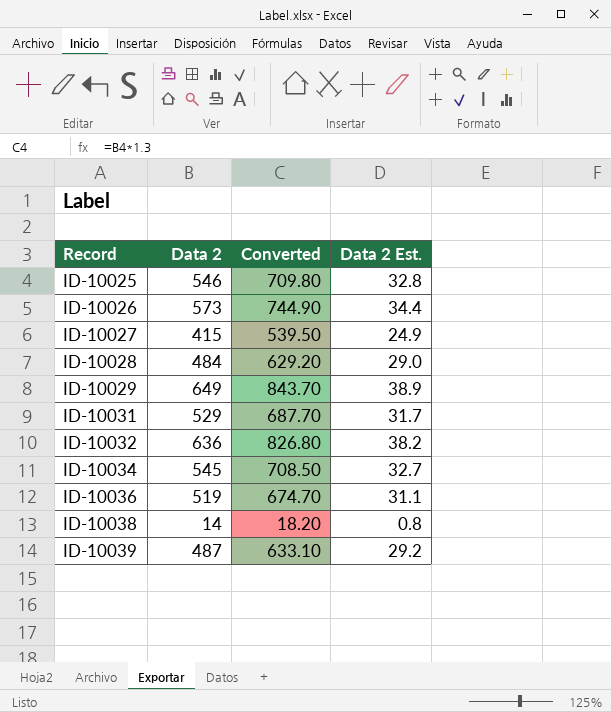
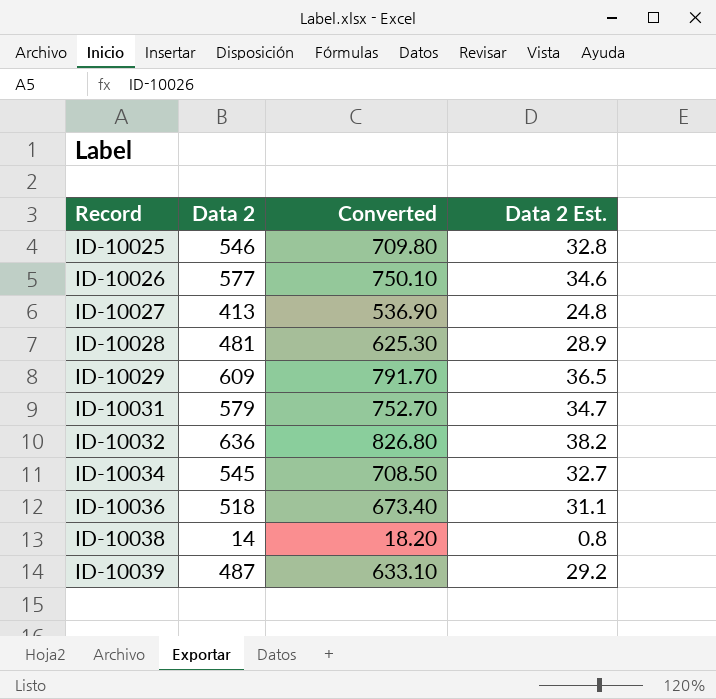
ID-10026 | Data 2: 573 -> 577
ID-10026 | Converted: 744.90 -> 750.10
ID-10026 | Data 2 Est.: 34.4 -> 34.6
ID-10027 | Data 2: 415 -> 413
ID-10027 | Converted: 539.50 -> 536.90
ID-10027 | Data 2 Est.: 24.9 -> 24.8
ID-10028 | Data 2: 484 -> 481
ID-10028 | Converted: 629.20 -> 625.30
ID-10028 | Data 2 Est.: 29.0 -> 28.9
ID-10029 | Data 2: 649 -> 609
ID-10029 | Converted: 843.70 -> 791.70
ID-10029 | Data 2 Est.: 38.9 -> 36.5
ID-10031 | Data 2: 529 -> 579
ID-10031 | Converted: 687.70 -> 752.70
ID-10031 | Data 2 Est.: 31.7 -> 34.7
ID-10036 | Data 2: 519 -> 518
ID-10036 | Converted: 674.70 -> 673.40

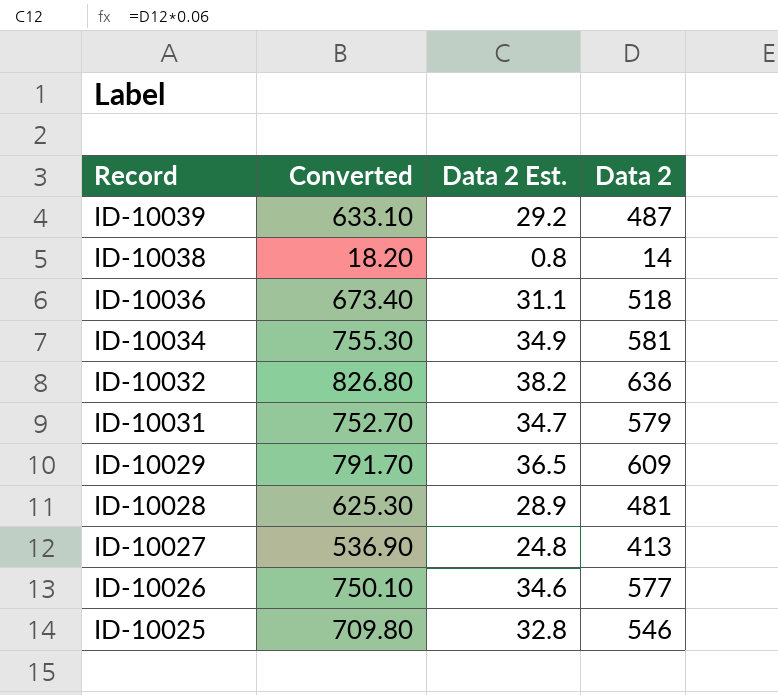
row order: Record ascending -> Record descending
column Data 2 | position: 2 -> 4
ID-10034 | Converted: 708.50 -> 755.30
ID-10034 | Data 2 Est.: 32.7 -> 34.9
ID-10034 | Data 2: 545 -> 581

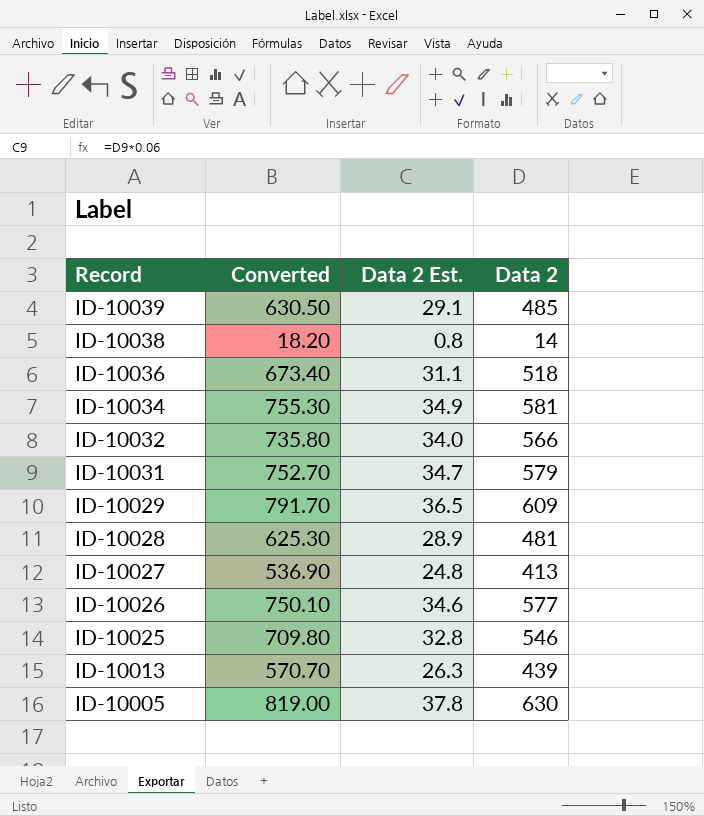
ID-10039 | Converted: 633.10 -> 630.50
ID-10039 | Data 2 Est.: 29.2 -> 29.1
ID-10039 | Data 2: 487 -> 485
ID-10032 | Converted: 826.80 -> 735.80
ID-10032 | Data 2 Est.: 38.2 -> 34.0
ID-10032 | Data 2: 636 -> 566
row ID-10013: none -> 570.70 | 26.3 | 439
row ID-10005: none -> 819.00 | 37.8 | 630

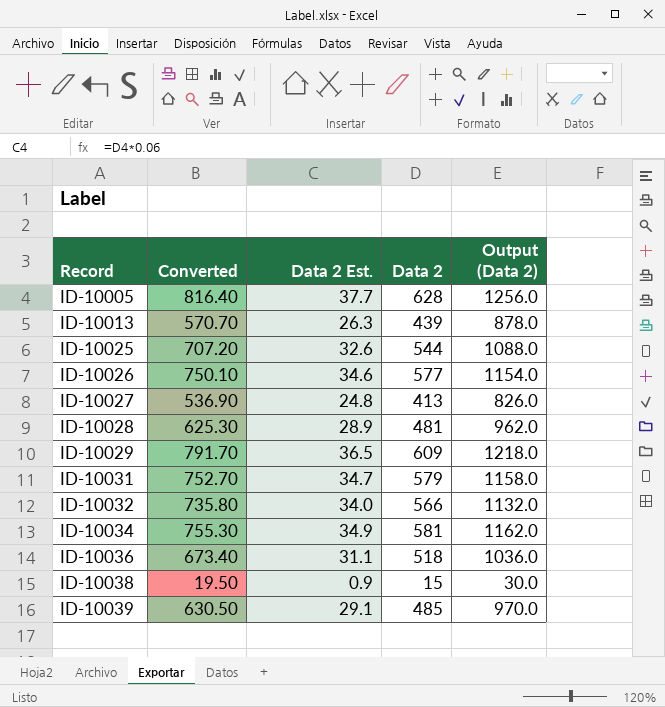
row order: Record descending -> Record ascending
column Output (Data 2) | formula: none -> [Data 2] * 2
ID-10005 | Converted: 819.00 -> 816.40
ID-10005 | Data 2 Est.: 37.8 -> 37.7
ID-10005 | Data 2: 630 -> 628
ID-10025 | Converted: 709.80 -> 707.20
ID-10025 | Data 2 Est.: 32.8 -> 32.6
ID-10025 | Data 2: 546 -> 544
ID-10038 | Converted: 18.20 -> 19.50
ID-10038 | Data 2 Est.: 0.8 -> 0.9
ID-10038 | Data 2: 14 -> 15

